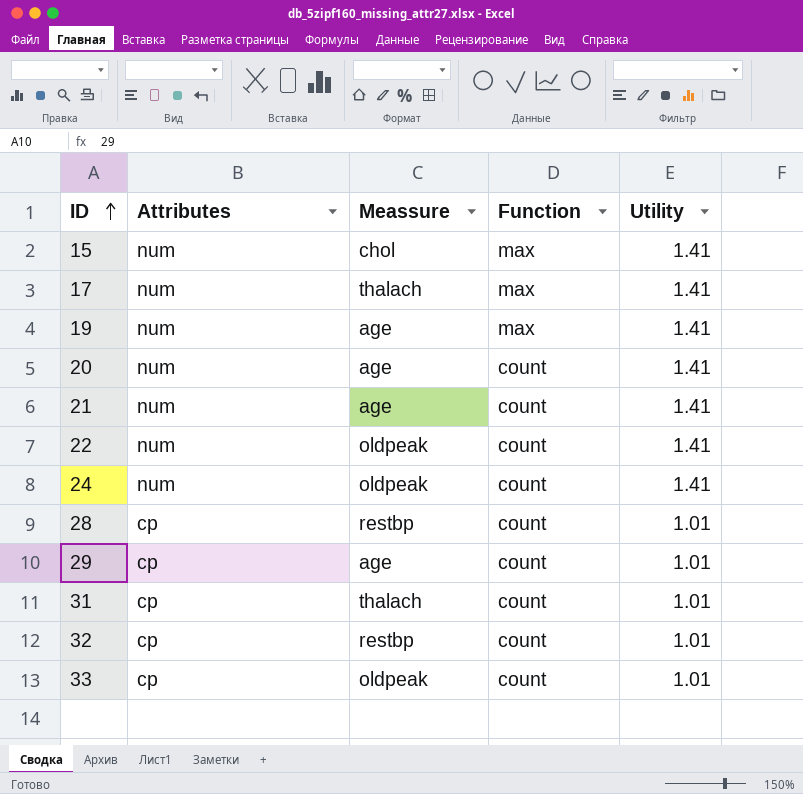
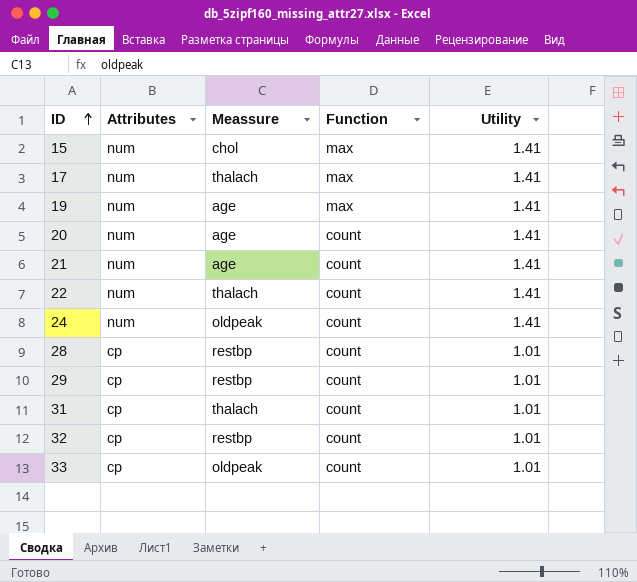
22 | Meassure: oldpeak -> thalach
29 | Meassure: age -> restbp

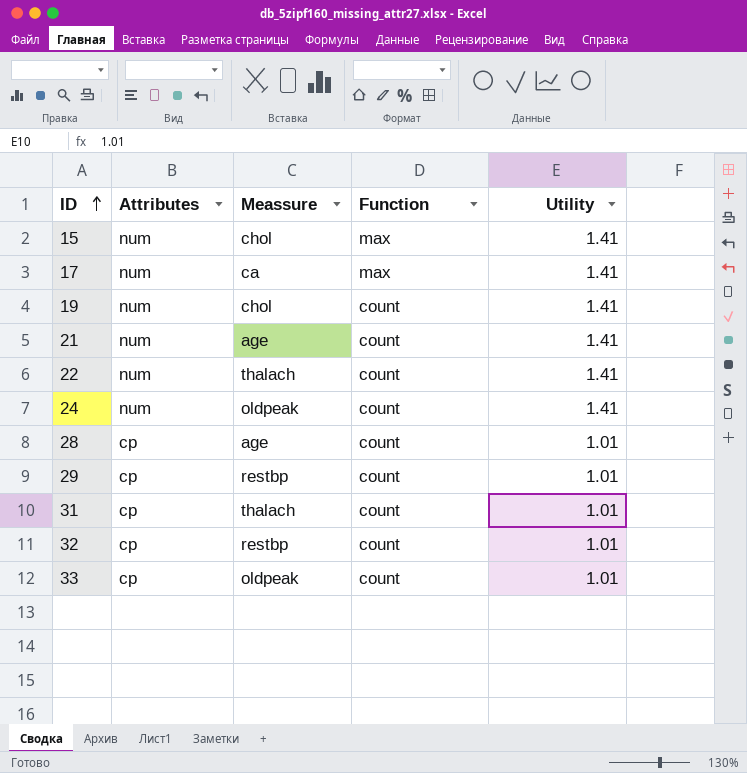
row 20: num | age | count | 1.41 -> none
17 | Meassure: thalach -> ca
19 | Meassure: age -> chol
19 | Function: max -> count
28 | Meassure: restbp -> age

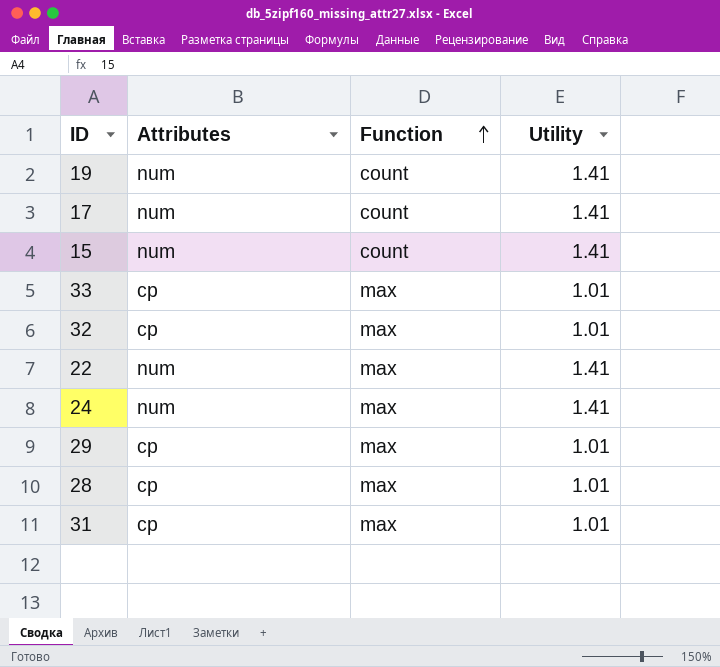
row order: ID ascending -> Function ascending
column Meassure | position: 3 -> none
row 21: num | age | count | 1.41 -> none
17 | Function: max -> count
15 | Function: max -> count
33 | Function: count -> max
32 | Function: count -> max
22 | Function: count -> max
24 | Function: count -> max
29 | Function: count -> max
28 | Function: count -> max
31 | Function: count -> max

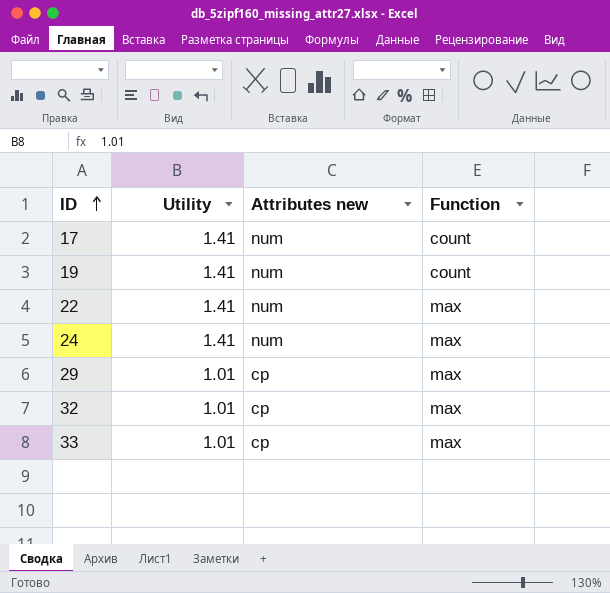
row order: Function ascending -> ID ascending
column Utility | position: 4 -> 2
column name: Attributes -> Attributes new
row 15: num | count | 1.41 -> none
row 28: cp | max | 1.01 -> none
row 31: cp | max | 1.01 -> none

